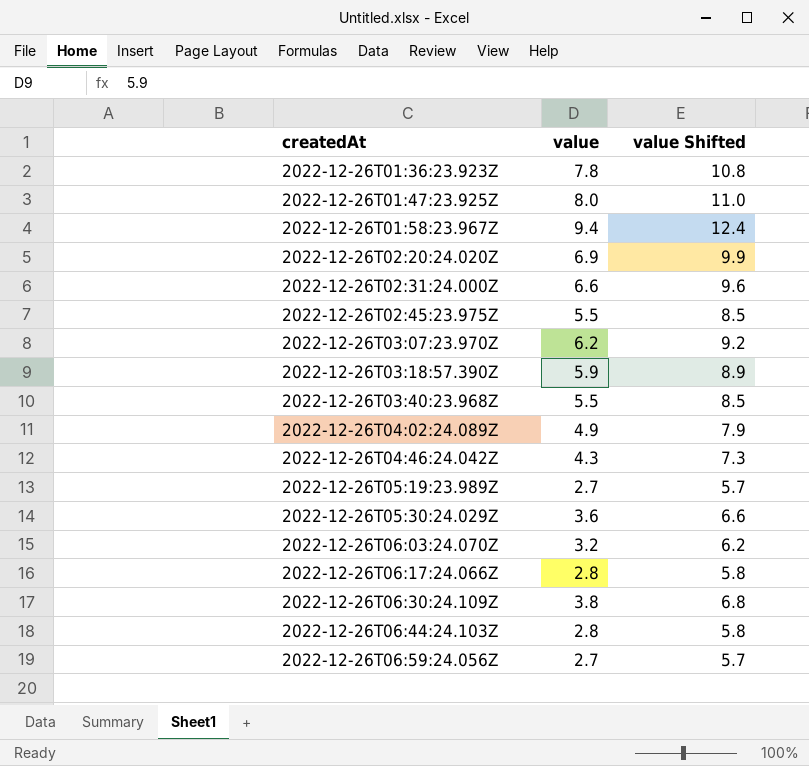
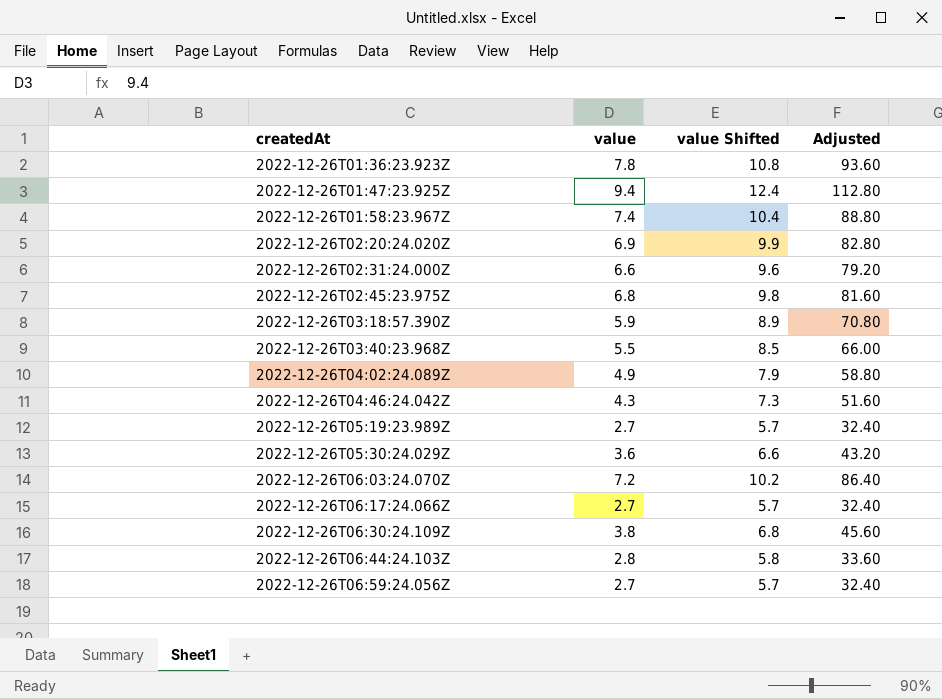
column Adjusted | formula: none -> [value] * 12
row 2022-12-26T03:07:23.970Z: 6.2 | 9.2 -> none
2022-12-26T01:47:23.925Z | value: 8.0 -> 9.4
2022-12-26T01:47:23.925Z | value Shifted: 11.0 -> 12.4
2022-12-26T01:58:23.967Z | value: 9.4 -> 7.4
2022-12-26T01:58:23.967Z | value Shifted: 12.4 -> 10.4
2022-12-26T02:45:23.975Z | value: 5.5 -> 6.8
2022-12-26T02:45:23.975Z | value Shifted: 8.5 -> 9.8
2022-12-26T06:03:24.070Z | value: 3.2 -> 7.2
2022-12-26T06:03:24.070Z | value Shifted: 6.2 -> 10.2
2022-12-26T06:17:24.066Z | value: 2.8 -> 2.7
2022-12-26T06:17:24.066Z | value Shifted: 5.8 -> 5.7

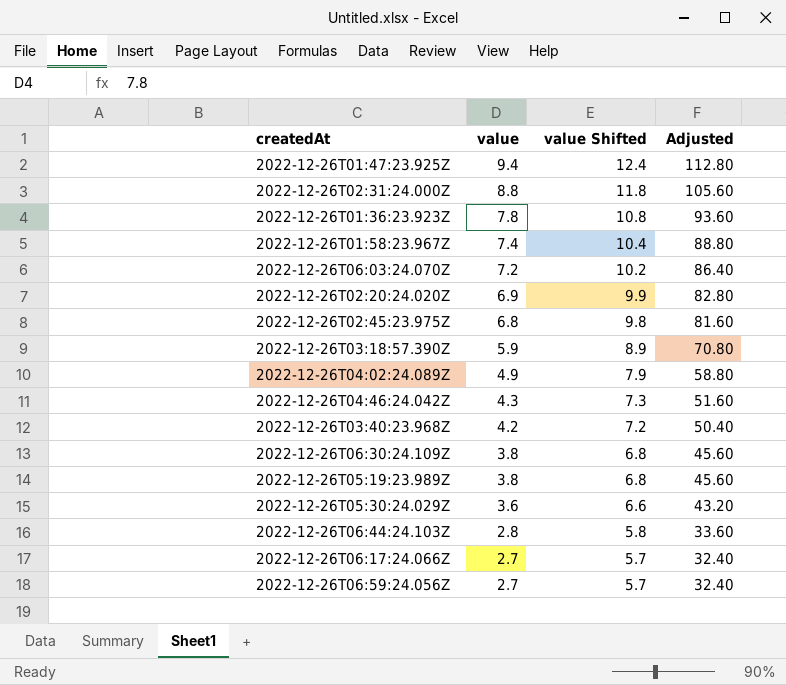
row order: createdAt ascending -> value descending
2022-12-26T02:31:24.000Z | value: 6.6 -> 8.8
2022-12-26T02:31:24.000Z | value Shifted: 9.6 -> 11.8
2022-12-26T02:31:24.000Z | Adjusted: 79.20 -> 105.60
2022-12-26T03:40:23.968Z | value: 5.5 -> 4.2
2022-12-26T03:40:23.968Z | value Shifted: 8.5 -> 7.2
2022-12-26T03:40:23.968Z | Adjusted: 66.00 -> 50.40
2022-12-26T05:19:23.989Z | value: 2.7 -> 3.8
2022-12-26T05:19:23.989Z | value Shifted: 5.7 -> 6.8
2022-12-26T05:19:23.989Z | Adjusted: 32.40 -> 45.60

